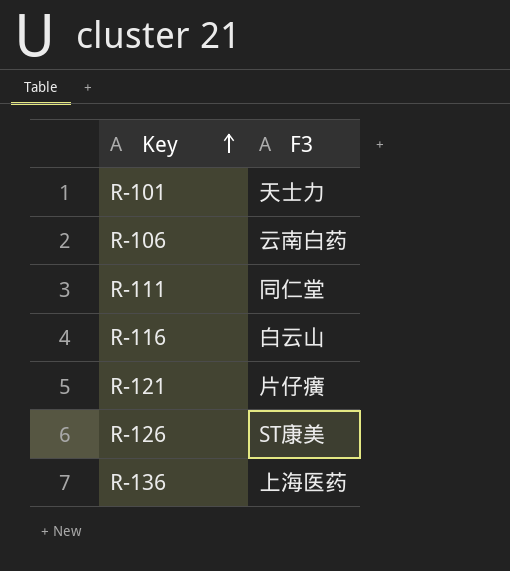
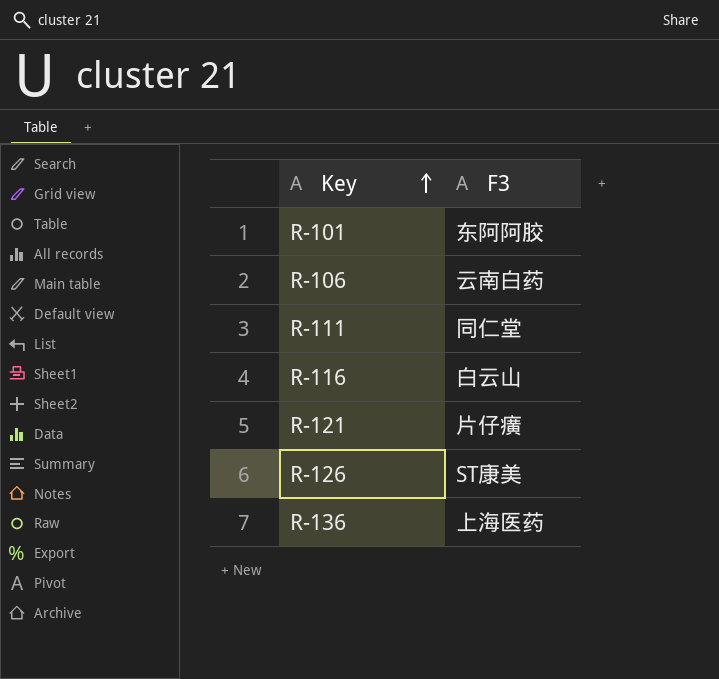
R-101 | F3: 天士力 -> 东阿阿胶

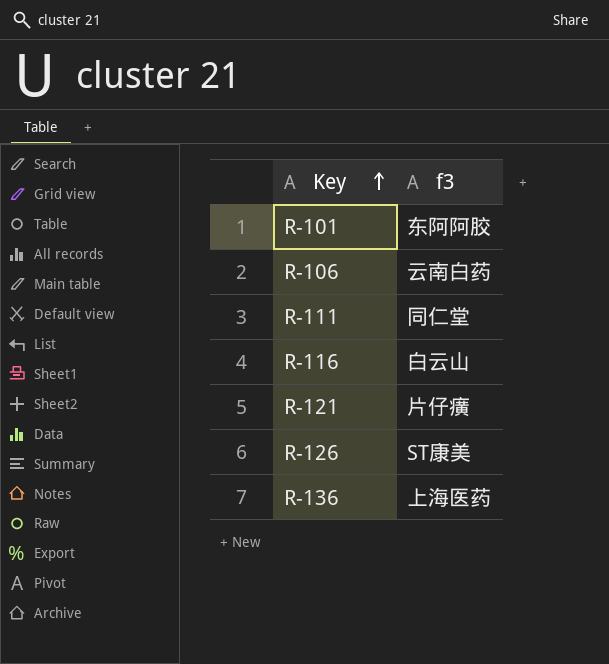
column name: F3 -> f3

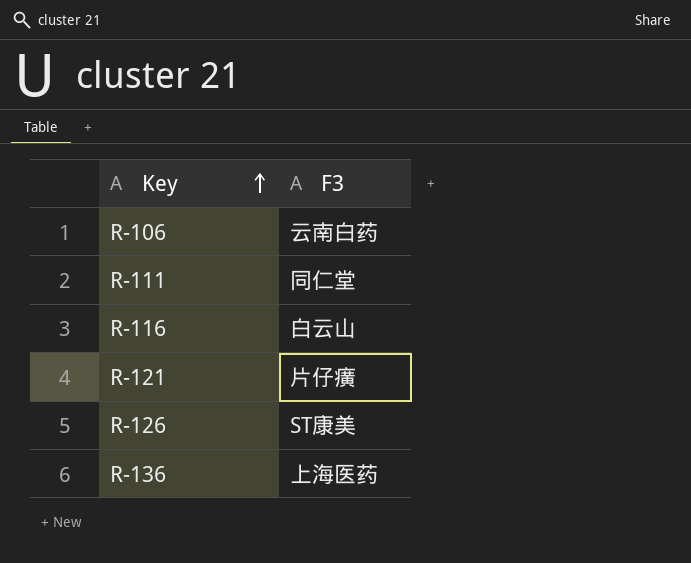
column name: f3 -> F3
row R-101: 东阿阿胶 -> none

